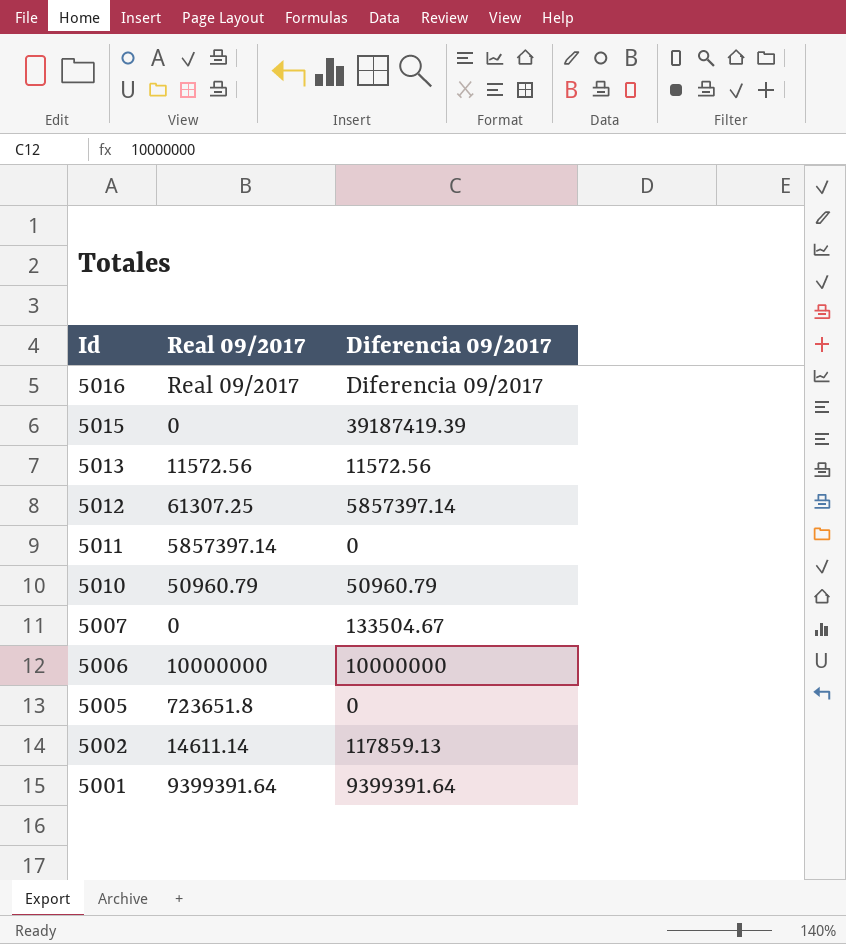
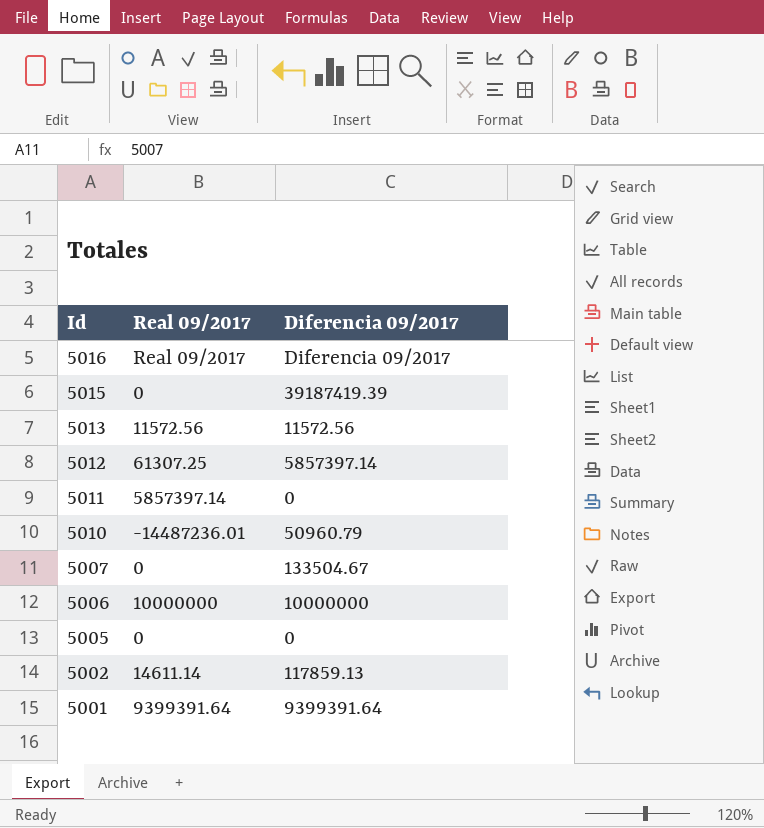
5010 | Real 09/2017: 50960.79 -> -14487236.01
5005 | Real 09/2017: 723651.8 -> 0

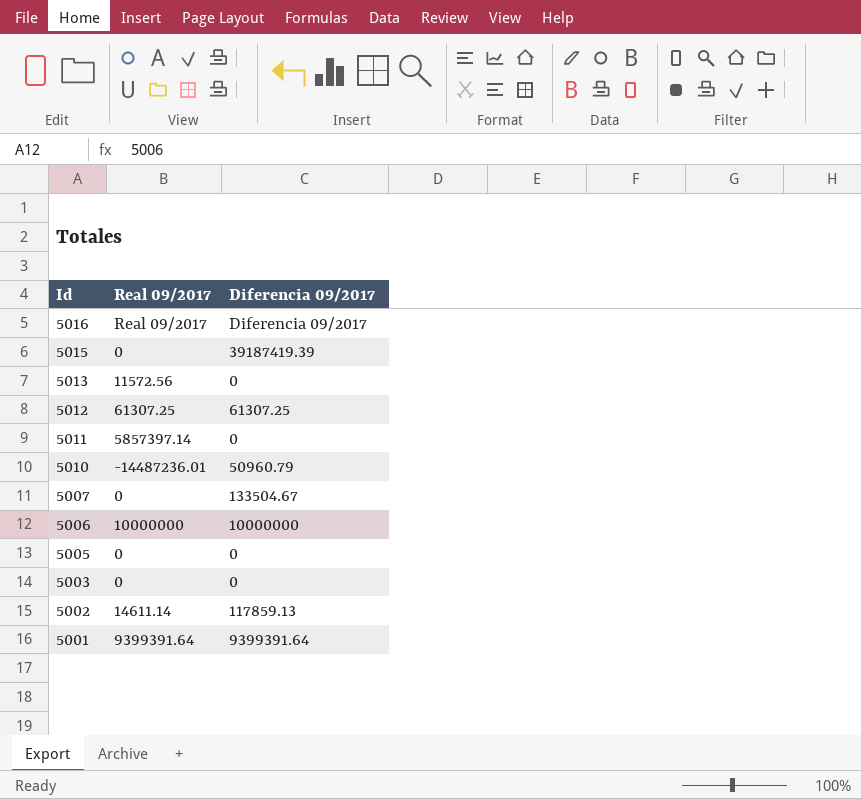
5013 | Diferencia 09/2017: 11572.56 -> 0
5012 | Diferencia 09/2017: 5857397.14 -> 61307.25
row 5003: none -> 0 | 0

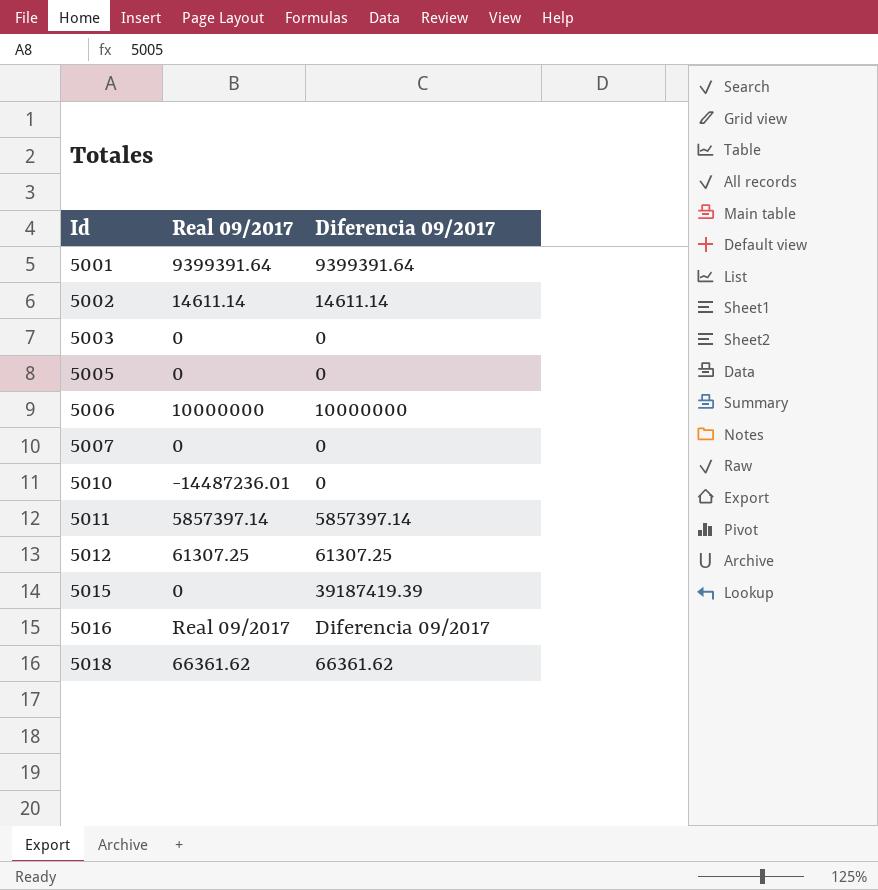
row order: Id descending -> Id ascending
row 5013: 11572.56 | 0 -> none
5002 | Diferencia 09/2017: 117859.13 -> 14611.14
5007 | Diferencia 09/2017: 133504.67 -> 0
5010 | Diferencia 09/2017: 50960.79 -> 0
5011 | Diferencia 09/2017: 0 -> 5857397.14
row 5018: none -> 66361.62 | 66361.62

